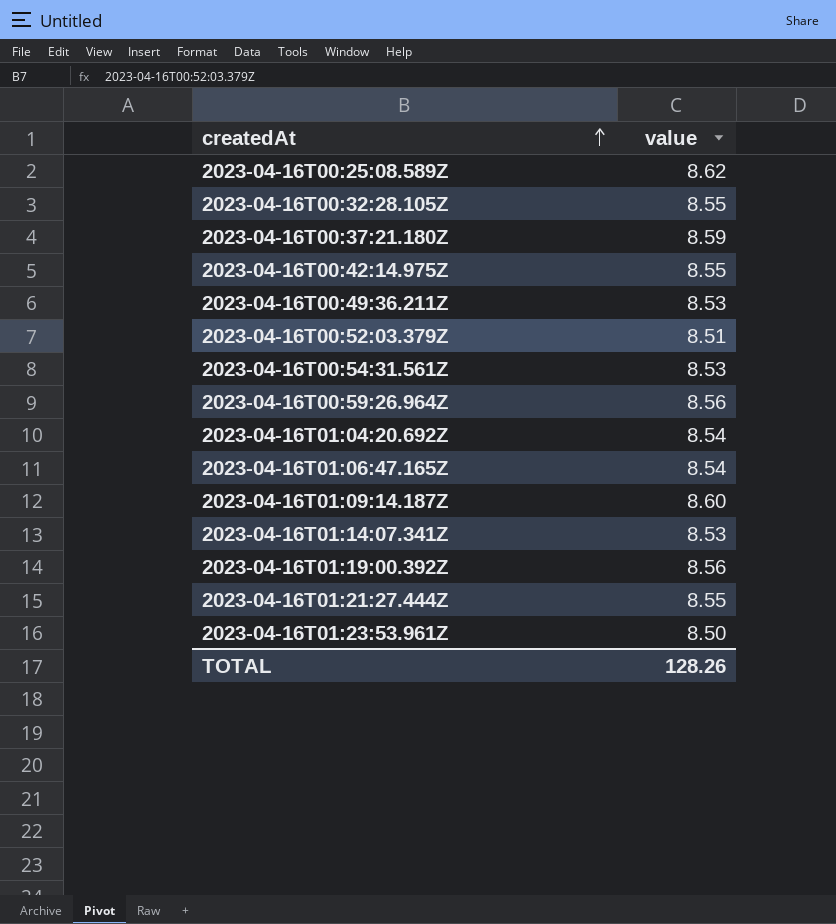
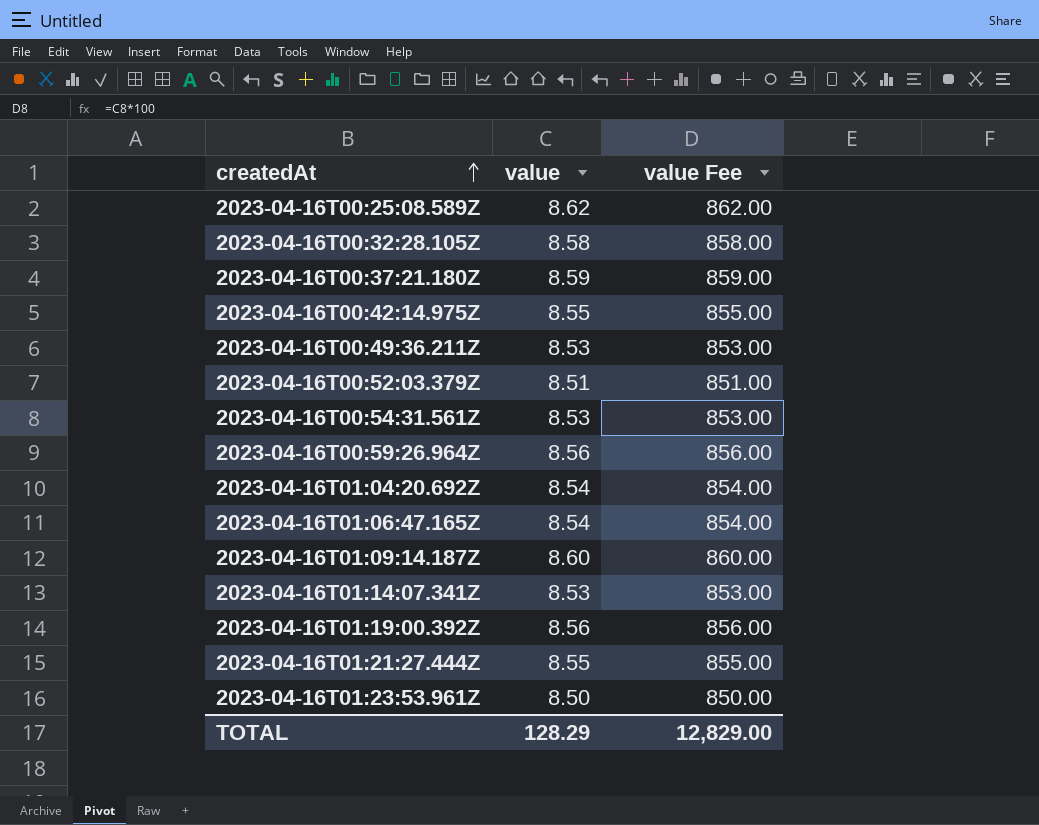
column value Fee | formula: none -> [value] * 100
2023-04-16T00:32:28.105Z | value: 8.55 -> 8.58
TOTAL | value: 128.26 -> 128.29

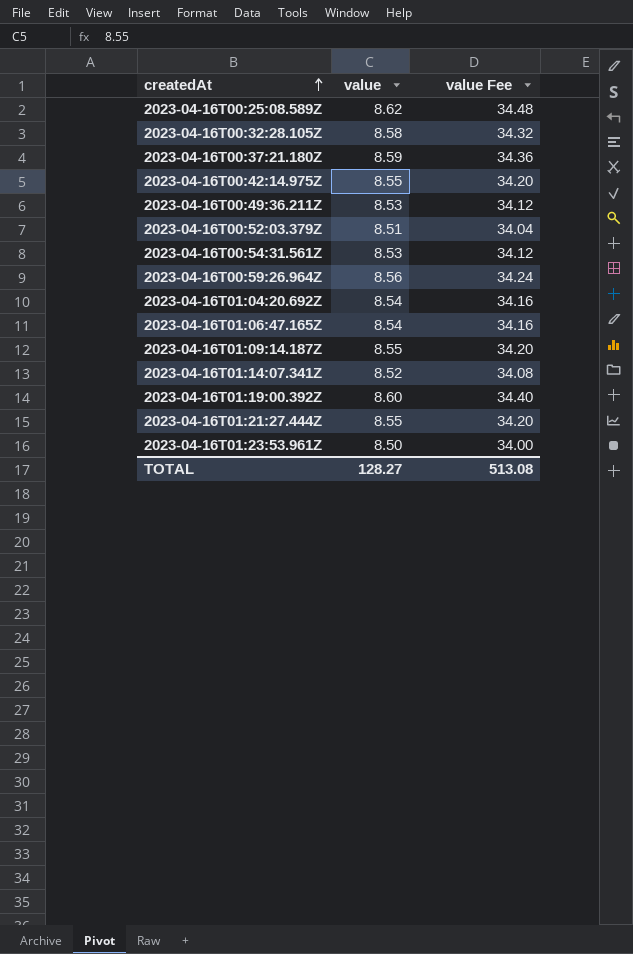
column value Fee | formula: [value] * 100 -> [value] * 4
2023-04-16T01:09:14.187Z | value: 8.60 -> 8.55
2023-04-16T01:14:07.341Z | value: 8.53 -> 8.52
2023-04-16T01:19:00.392Z | value: 8.56 -> 8.60
TOTAL | value: 128.29 -> 128.27
TOTAL | value Fee: 12,829.00 -> 513.08

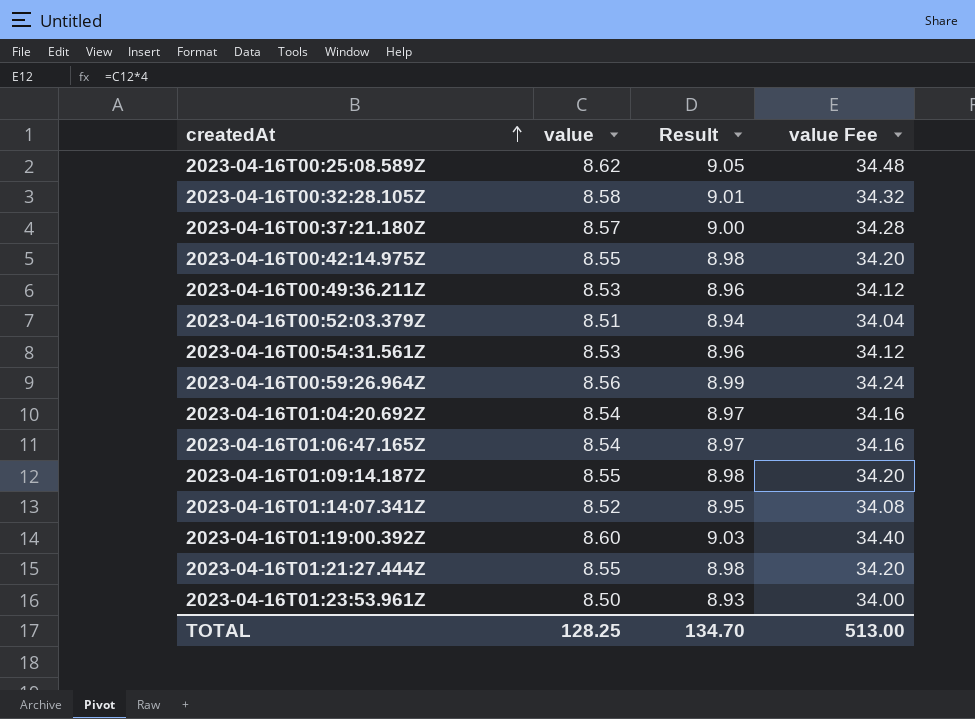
column Result | formula: none -> [value] * 1.05
2023-04-16T00:37:21.180Z | value: 8.59 -> 8.57
2023-04-16T00:37:21.180Z | value Fee: 34.36 -> 34.28
TOTAL | value: 128.27 -> 128.25
TOTAL | value Fee: 513.08 -> 513.00

